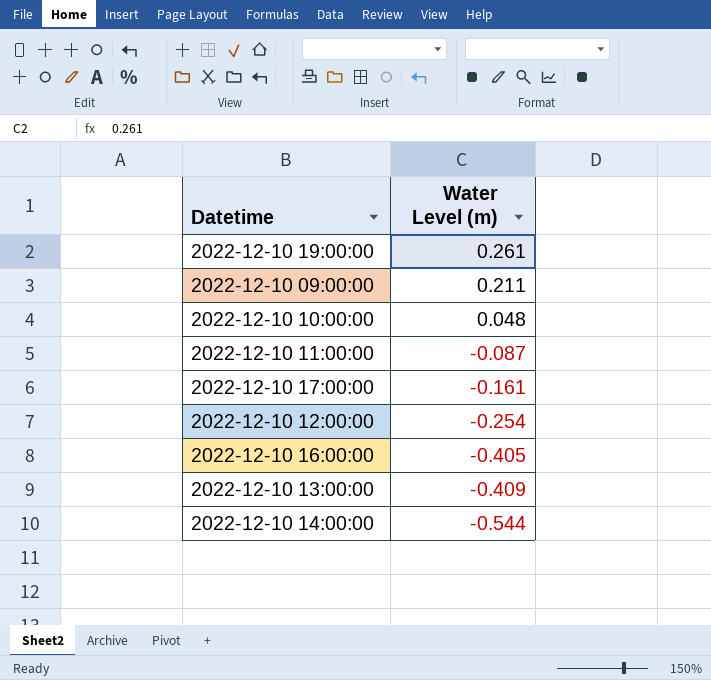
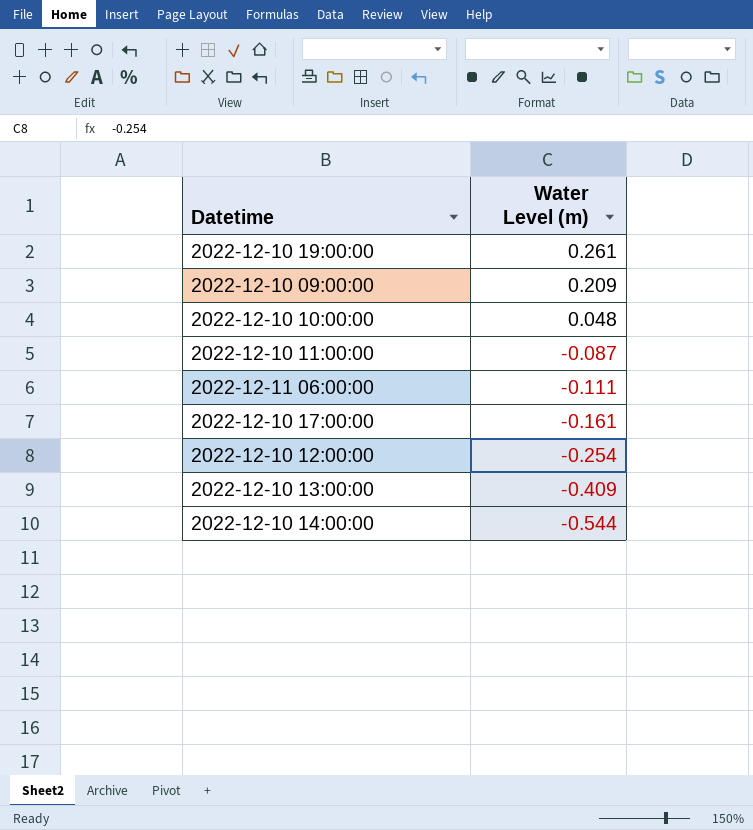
row 2022-12-10 16:00:00: -0.405 -> none
2022-12-10 09:00:00 | Water Level (m): 0.211 -> 0.209
row 2022-12-11 06:00:00: none -> -0.111

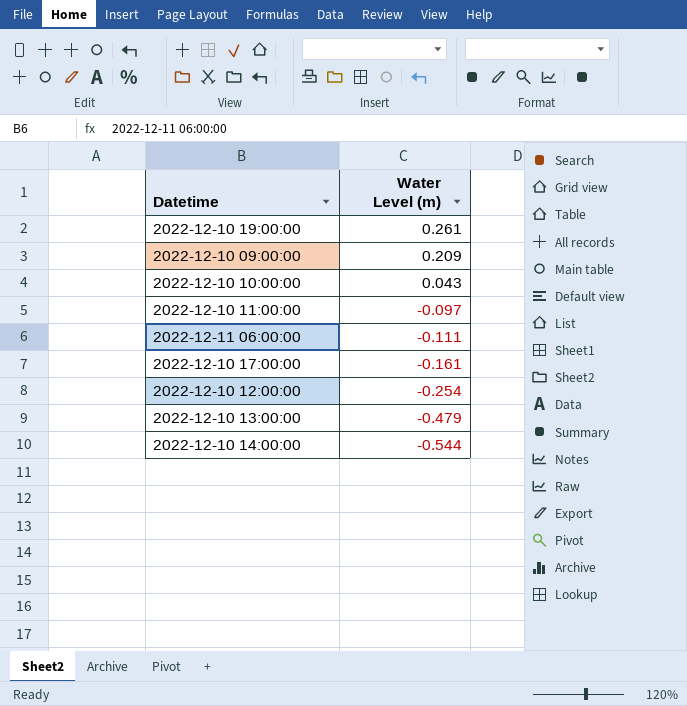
2022-12-10 10:00:00 | Water Level (m): 0.048 -> 0.043
2022-12-10 11:00:00 | Water Level (m): -0.087 -> -0.097
2022-12-10 13:00:00 | Water Level (m): -0.409 -> -0.479

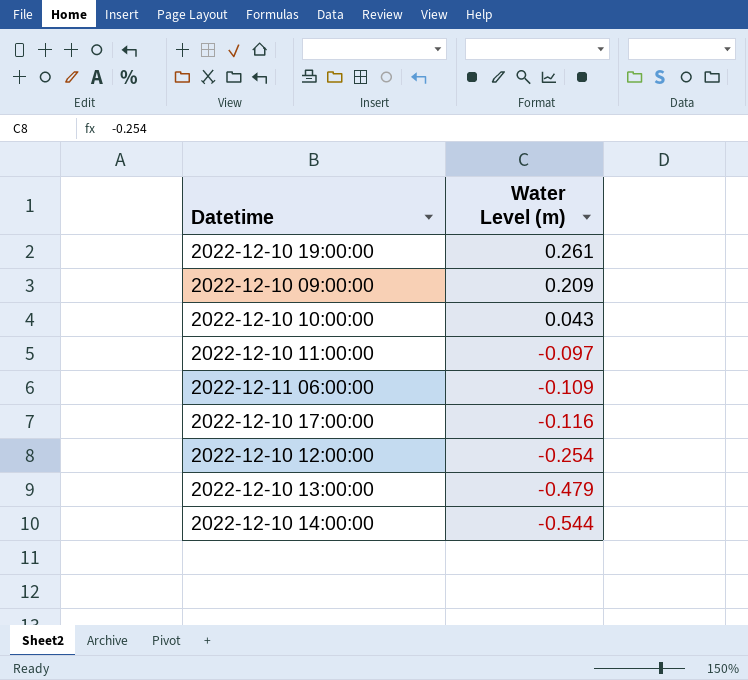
2022-12-11 06:00:00 | Water Level (m): -0.111 -> -0.109
2022-12-10 17:00:00 | Water Level (m): -0.161 -> -0.116

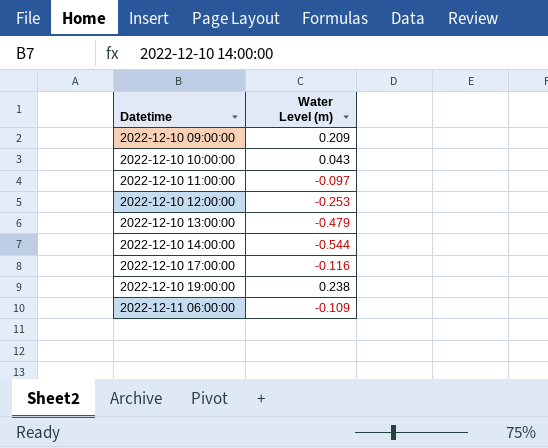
row order: Water Level (m) descending -> Datetime ascending
2022-12-10 12:00:00 | Water Level (m): -0.254 -> -0.253
2022-12-10 19:00:00 | Water Level (m): 0.261 -> 0.238

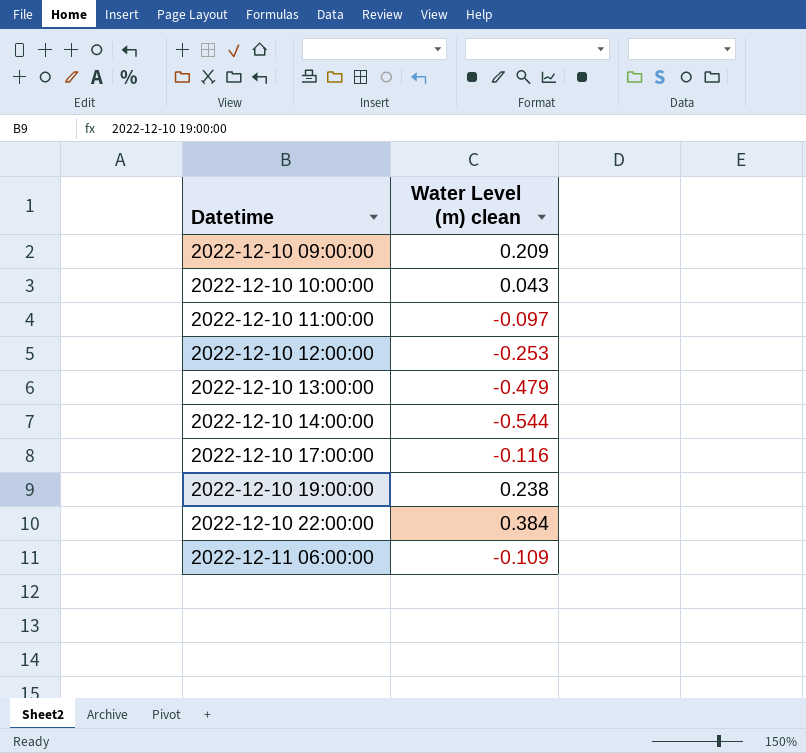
column name: Water Level (m) -> Water Level (m) clean
row 2022-12-10 22:00:00: none -> 0.384

